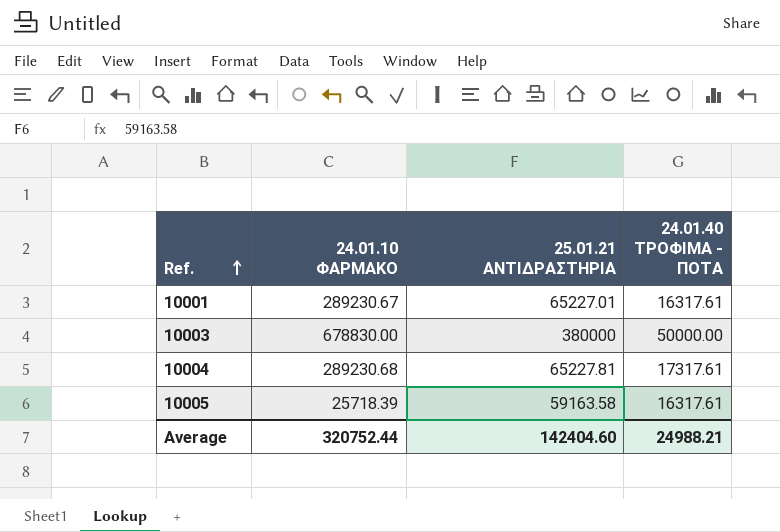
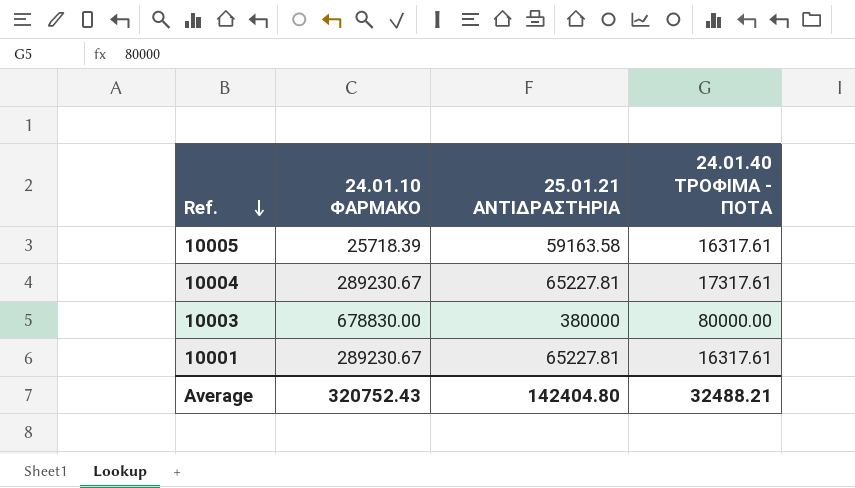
row order: Ref. ascending -> Ref. descending
10004 | 24.01.10 ΦΑΡΜΑΚΟ: 289230.68 -> 289230.67
10003 | 24.01.40 ΤΡΟΦΙΜΑ - ΠΟΤΑ: 50000.00 -> 80000.00
10001 | 25.01.21 ΑΝΤΙΔΡΑΣΤΗΡΙΑ: 65227.01 -> 65227.81
Average | 24.01.10 ΦΑΡΜΑΚΟ: 320752.44 -> 320752.43
Average | 25.01.21 ΑΝΤΙΔΡΑΣΤΗΡΙΑ: 142404.60 -> 142404.80
Average | 24.01.40 ΤΡΟΦΙΜΑ - ΠΟΤΑ: 24988.21 -> 32488.21

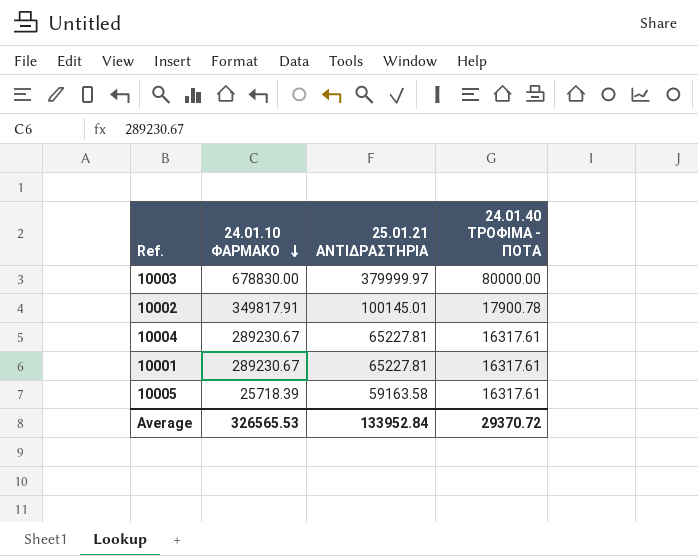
row order: Ref. descending -> 24.01.10 ΦΑΡΜΑΚΟ descending
10003 | 25.01.21 ΑΝΤΙΔΡΑΣΤΗΡΙΑ: 380000 -> 379999.97
row 10002: none -> 349817.91 | 100145.01 | 17900.78
10004 | 24.01.40 ΤΡΟΦΙΜΑ - ΠΟΤΑ: 17317.61 -> 16317.61
Average | 24.01.10 ΦΑΡΜΑΚΟ: 320752.43 -> 326565.53
Average | 25.01.21 ΑΝΤΙΔΡΑΣΤΗΡΙΑ: 142404.80 -> 133952.84
Average | 24.01.40 ΤΡΟΦΙΜΑ - ΠΟΤΑ: 32488.21 -> 29370.72

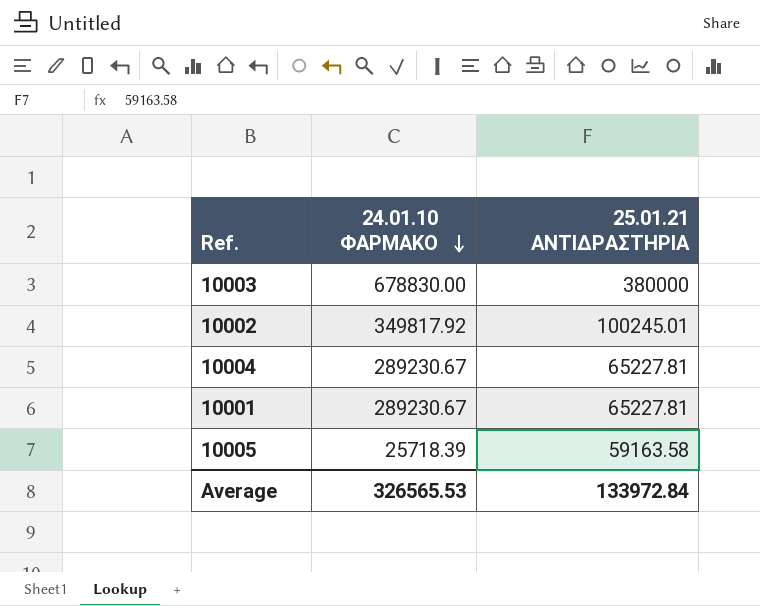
column 24.01.40 ΤΡΟΦΙΜΑ - ΠΟΤΑ | position: 4 -> none
10003 | 25.01.21 ΑΝΤΙΔΡΑΣΤΗΡΙΑ: 379999.97 -> 380000
10002 | 24.01.10 ΦΑΡΜΑΚΟ: 349817.91 -> 349817.92
10002 | 25.01.21 ΑΝΤΙΔΡΑΣΤΗΡΙΑ: 100145.01 -> 100245.01
Average | 25.01.21 ΑΝΤΙΔΡΑΣΤΗΡΙΑ: 133952.84 -> 133972.84

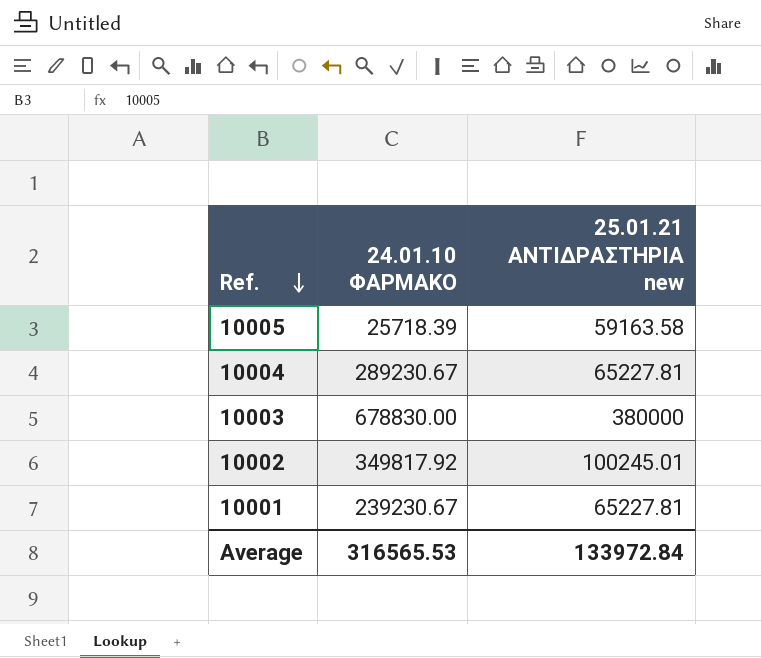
row order: 24.01.10 ΦΑΡΜΑΚΟ descending -> Ref. descending
column name: 25.01.21 ΑΝΤΙΔΡΑΣΤΗΡΙΑ -> 25.01.21 ΑΝΤΙΔΡΑΣΤΗΡΙΑ new
10001 | 24.01.10 ΦΑΡΜΑΚΟ: 289230.67 -> 239230.67
Average | 24.01.10 ΦΑΡΜΑΚΟ: 326565.53 -> 316565.53

